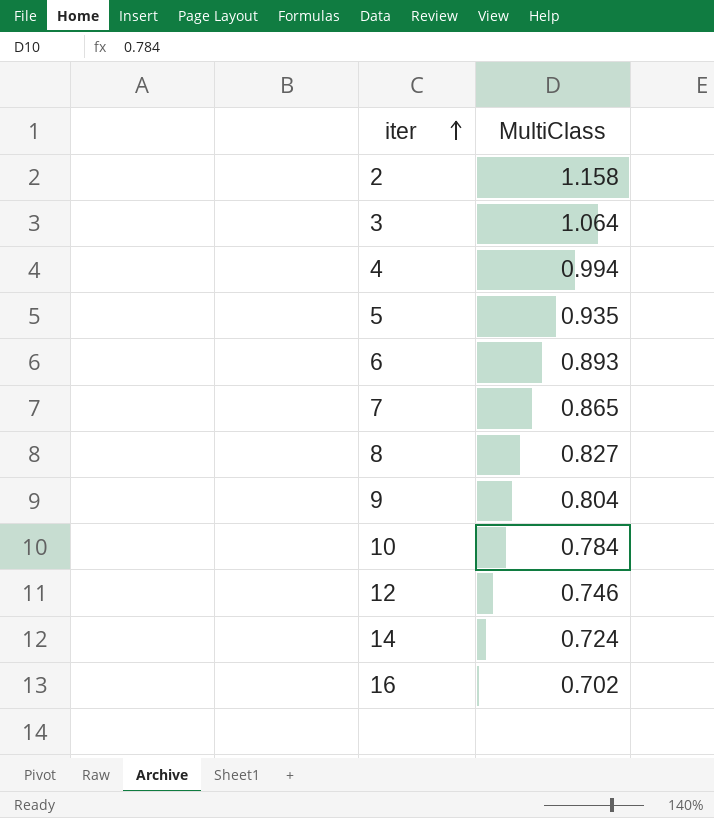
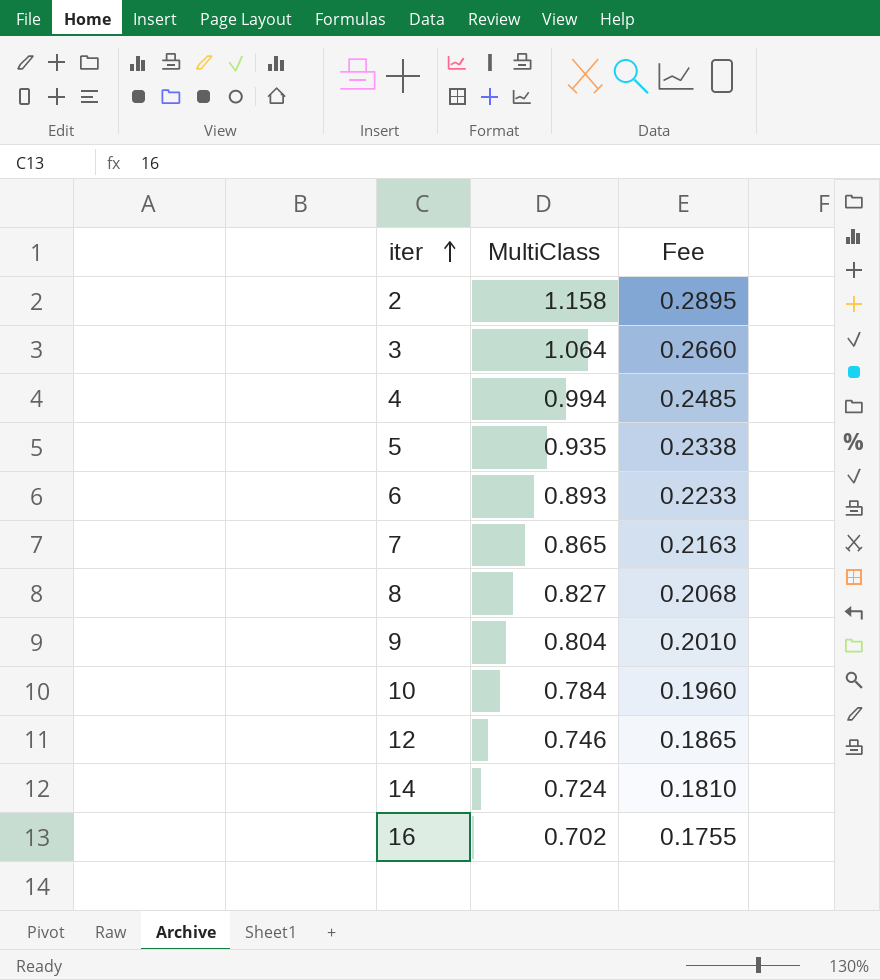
column Fee | formula: none -> [MultiClass] * 0.25

